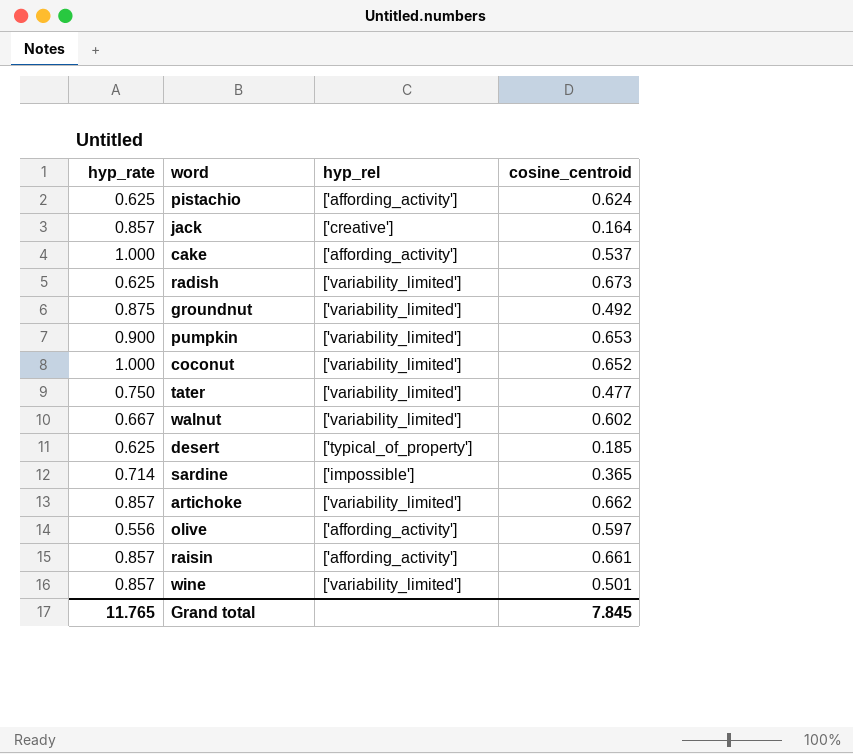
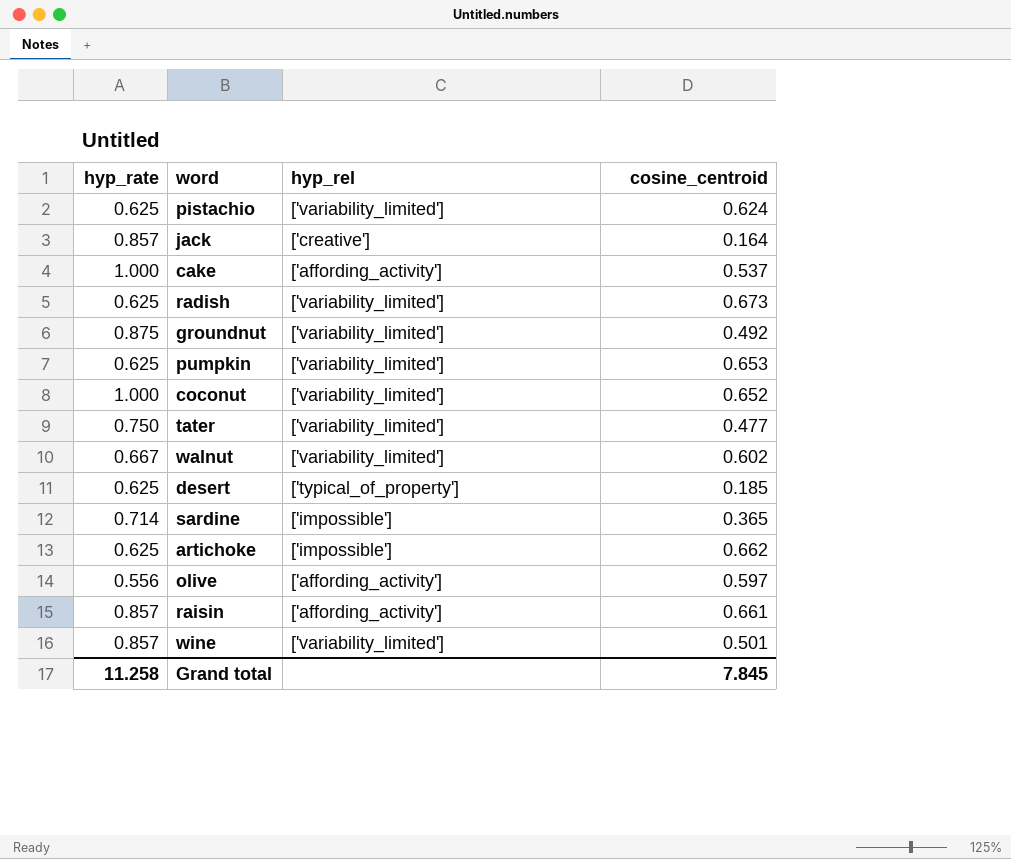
pistachio | hyp_rel: ['affording_activity'] -> ['variability_limited']
pumpkin | hyp_rate: 0.900 -> 0.625
artichoke | hyp_rate: 0.857 -> 0.625
artichoke | hyp_rel: ['variability_limited'] -> ['impossible']
Grand total | hyp_rate: 11.765 -> 11.258

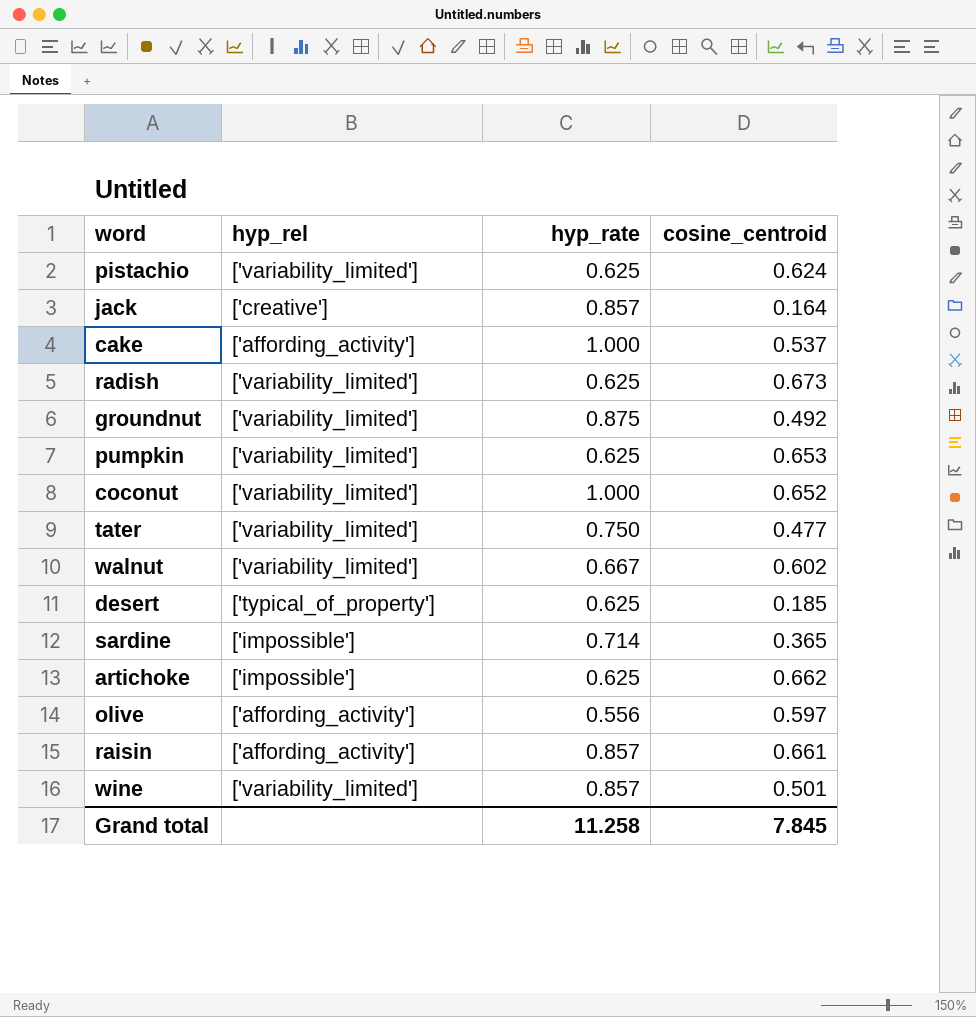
column hyp_rate | position: 1 -> 3

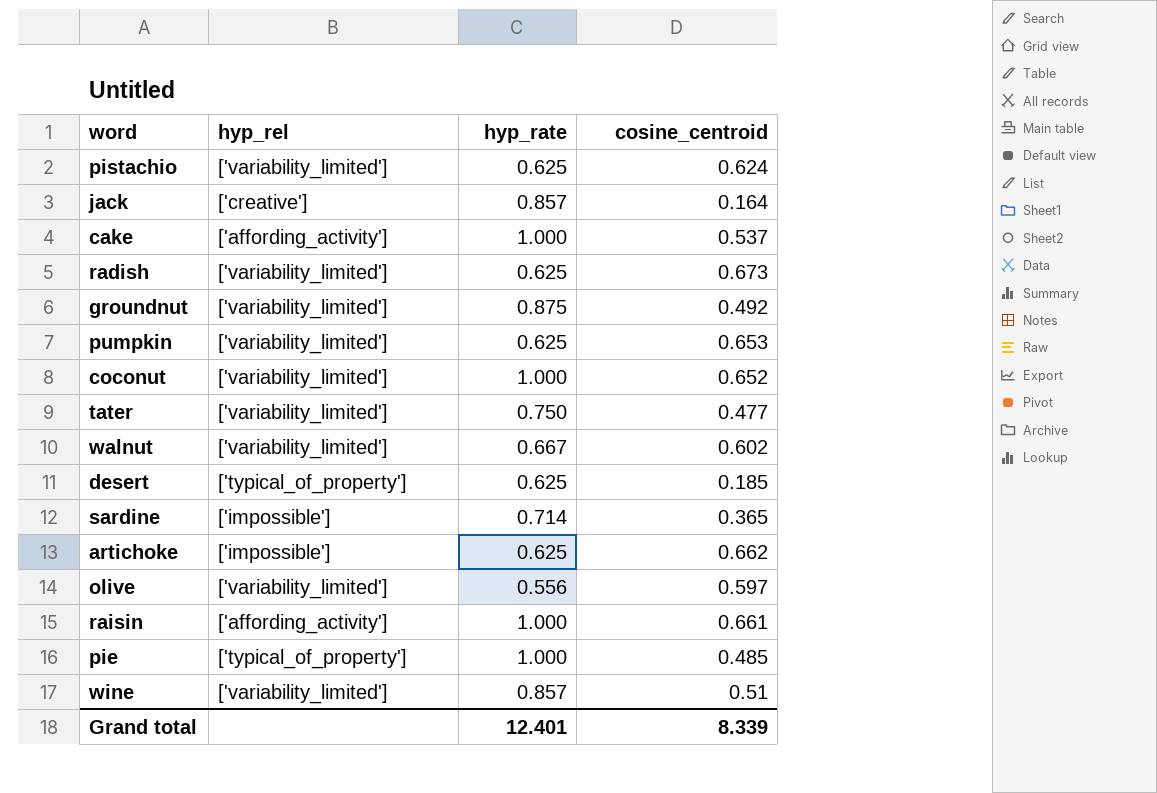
olive | hyp_rel: ['affording_activity'] -> ['variability_limited']
raisin | hyp_rate: 0.857 -> 1.000
row pie: none -> ['typical_of_property'] | 1.000 | 0.485
wine | cosine_centroid: 0.501 -> 0.51
Grand total | hyp_rate: 11.258 -> 12.401
Grand total | cosine_centroid: 7.845 -> 8.339

